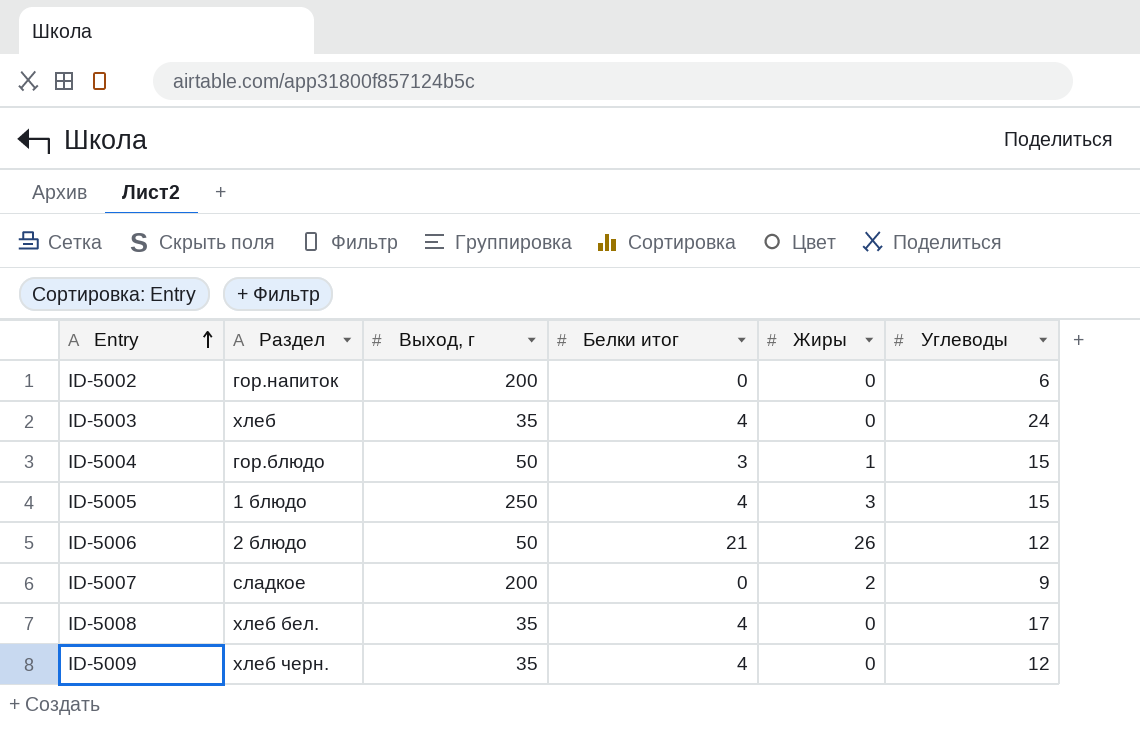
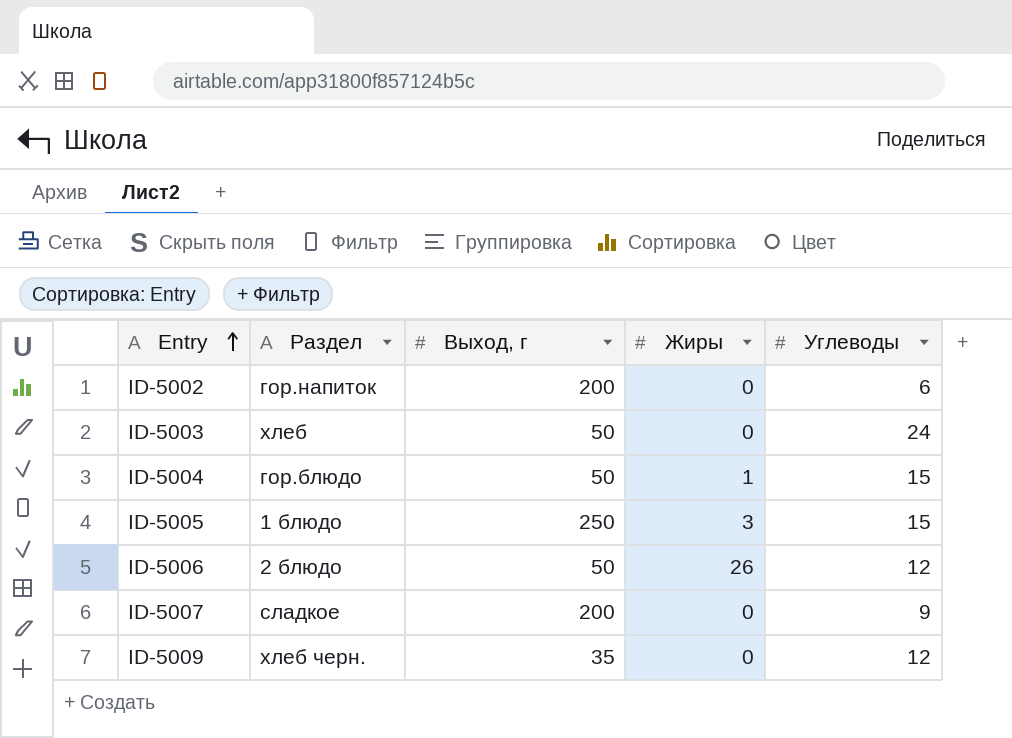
column Белки итог | position: 4 -> none
row ID-5008: хлеб бел. | 35 | 4 | 0 | 17 -> none
ID-5003 | Выход, г: 35 -> 50
ID-5007 | Жиры: 2 -> 0

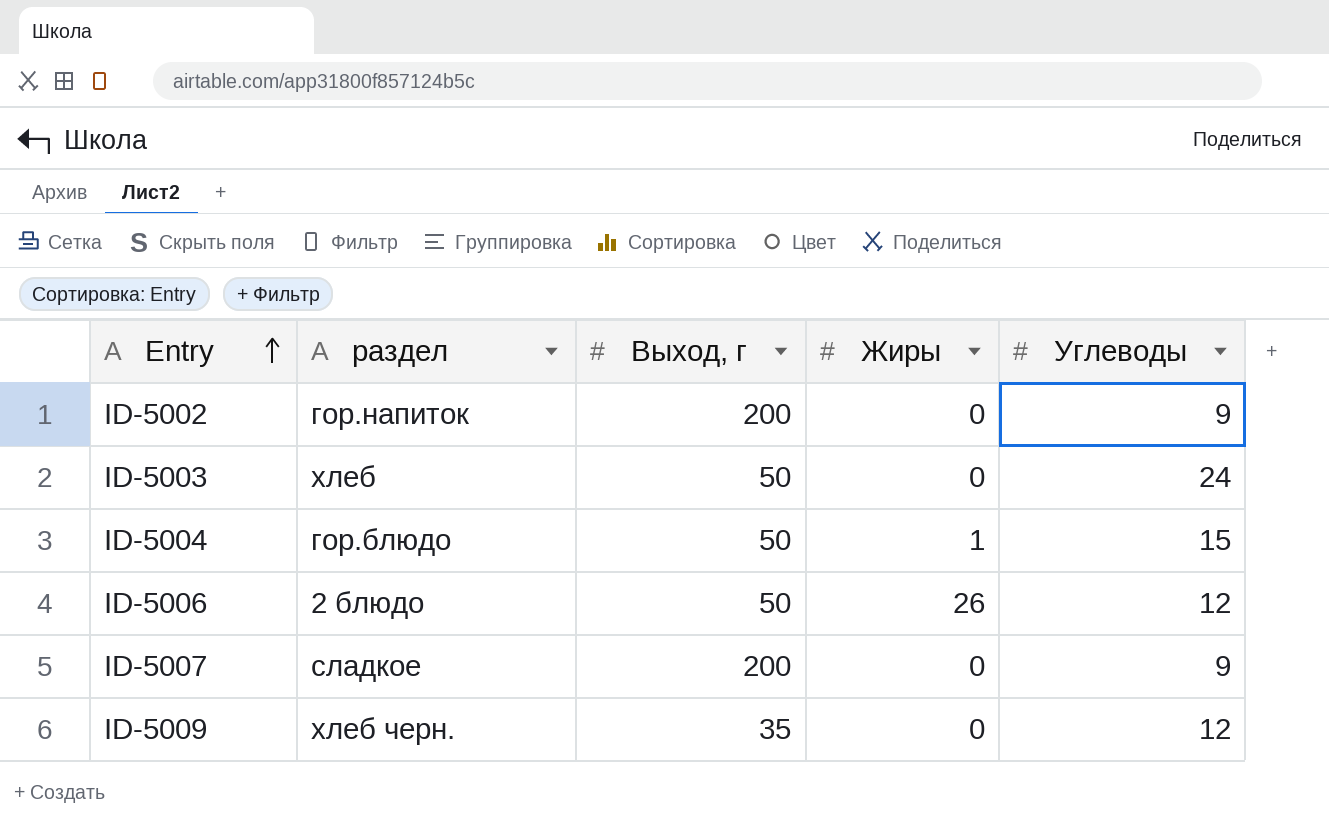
column name: Раздел -> раздел
row ID-5005: 1 блюдо | 250 | 3 | 15 -> none
ID-5002 | Углеводы: 6 -> 9

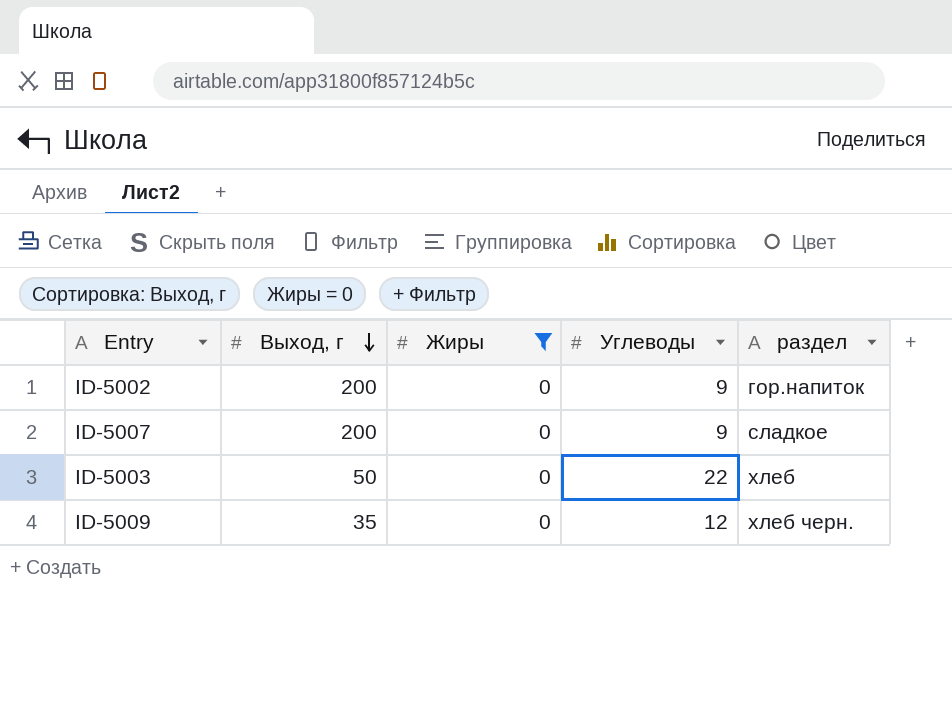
filter: none -> Жиры = 0
row order: Entry ascending -> Выход, г descending
column раздел | position: 2 -> 5
ID-5003 | Углеводы: 24 -> 22

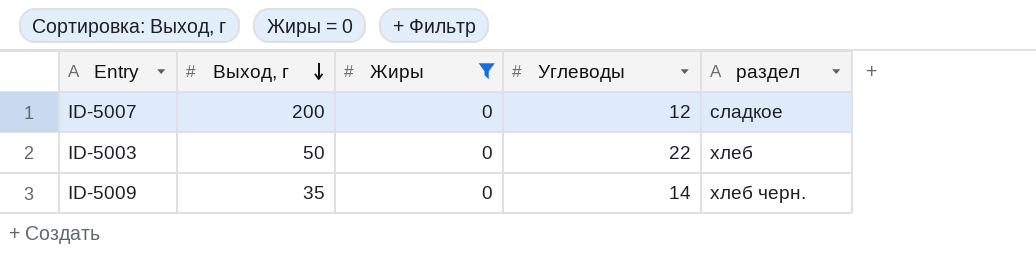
row ID-5002: 200 | 0 | 9 | гор.напиток -> none
ID-5007 | Углеводы: 9 -> 12
ID-5009 | Углеводы: 12 -> 14

